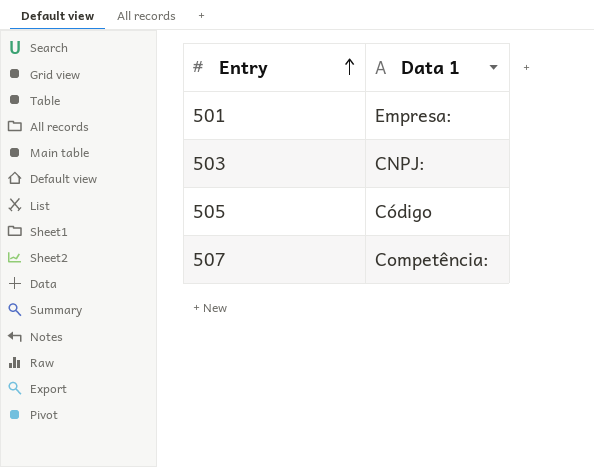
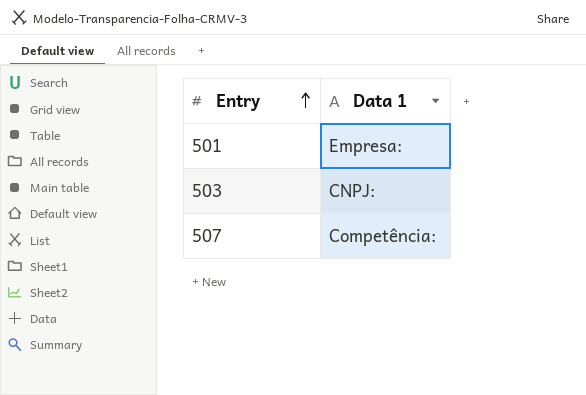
row 505: Código -> none

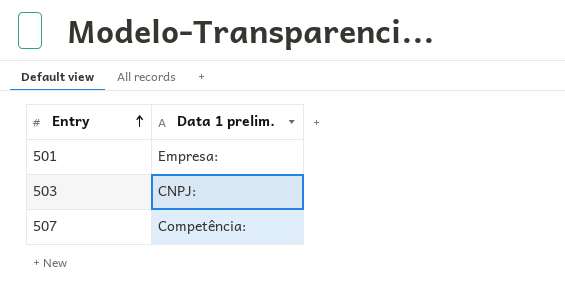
column name: Data 1 -> Data 1 prelim.

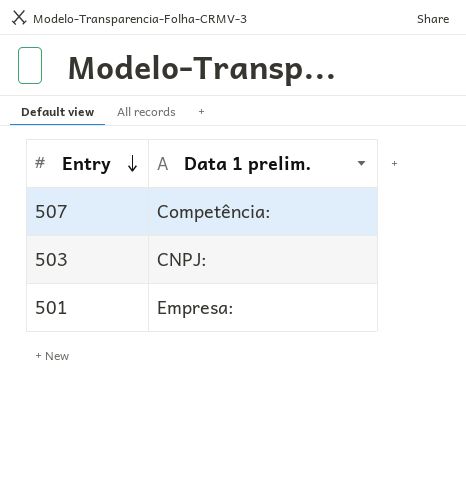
row order: Entry ascending -> Entry descending

